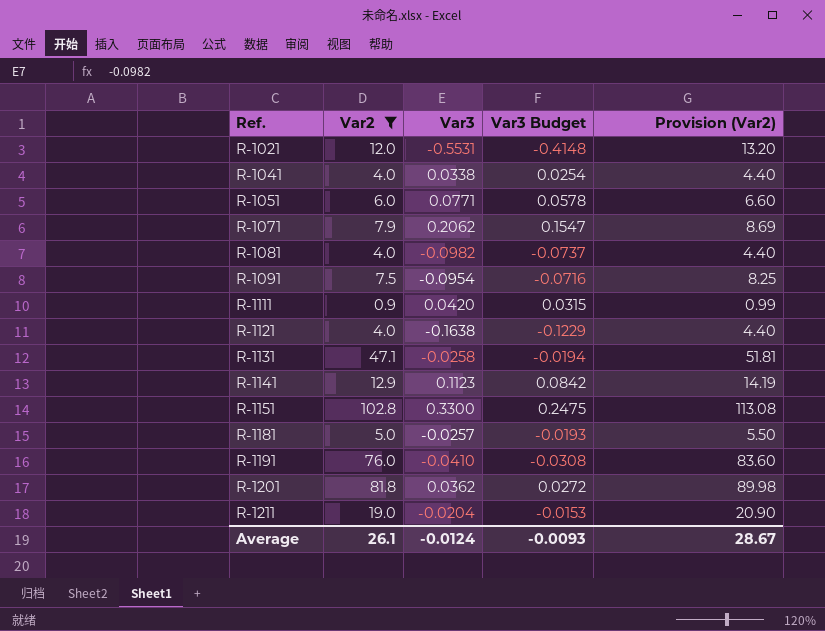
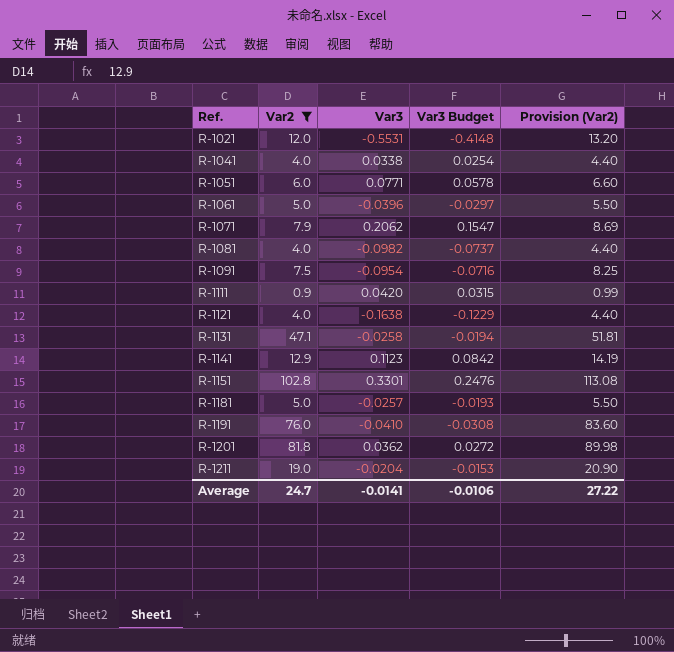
row R-1061: none -> 5.0 | -0.0396 | -0.0297 | 5.50
R-1151 | Var3: 0.3300 -> 0.3301
R-1151 | Var3 Budget: 0.2475 -> 0.2476
Average | Var2: 26.1 -> 24.7
Average | Var3: -0.0124 -> -0.0141
Average | Var3 Budget: -0.0093 -> -0.0106
Average | Provision (Var2): 28.67 -> 27.22

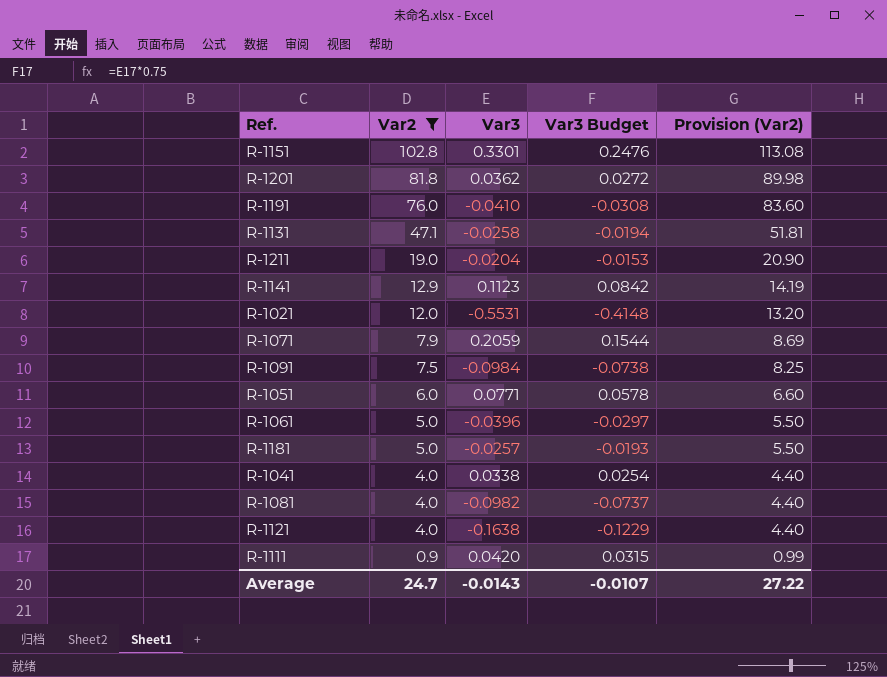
row order: Ref. ascending -> Var2 descending
R-1071 | Var3: 0.2062 -> 0.2059
R-1071 | Var3 Budget: 0.1547 -> 0.1544
R-1091 | Var3: -0.0954 -> -0.0984
R-1091 | Var3 Budget: -0.0716 -> -0.0738
Average | Var3: -0.0141 -> -0.0143
Average | Var3 Budget: -0.0106 -> -0.0107

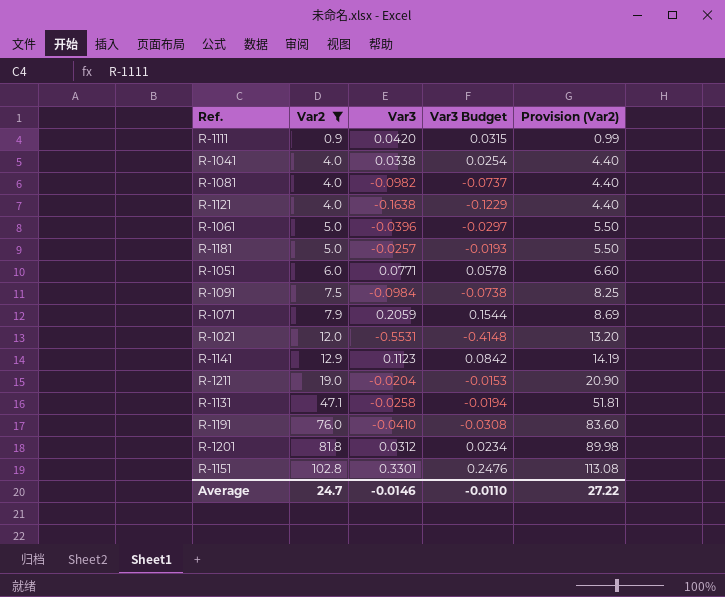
row order: Var2 descending -> Var2 ascending
R-1201 | Var3: 0.0362 -> 0.0312
R-1201 | Var3 Budget: 0.0272 -> 0.0234
Average | Var3: -0.0143 -> -0.0146
Average | Var3 Budget: -0.0107 -> -0.0110

